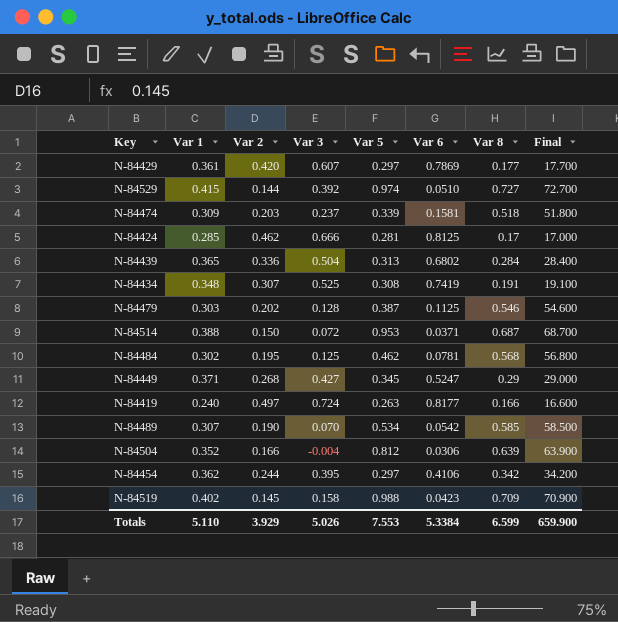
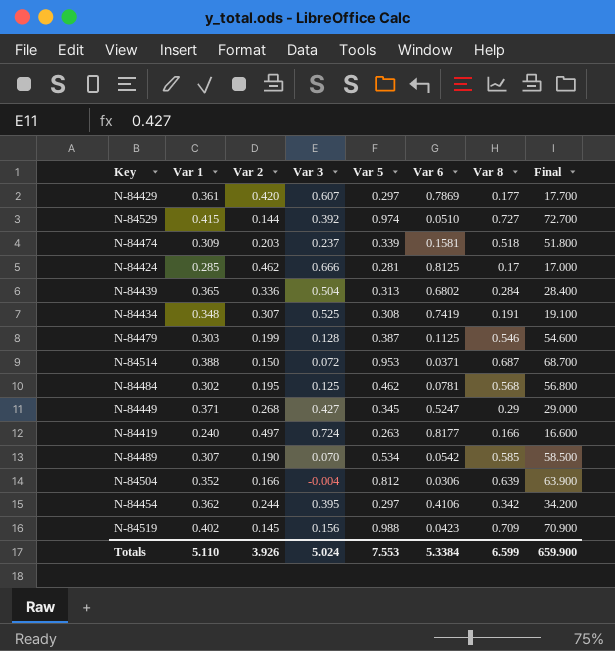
N-84479 | Var 2: 0.202 -> 0.199
N-84519 | Var 3: 0.158 -> 0.156
Totals | Var 2: 3.929 -> 3.926
Totals | Var 3: 5.026 -> 5.024

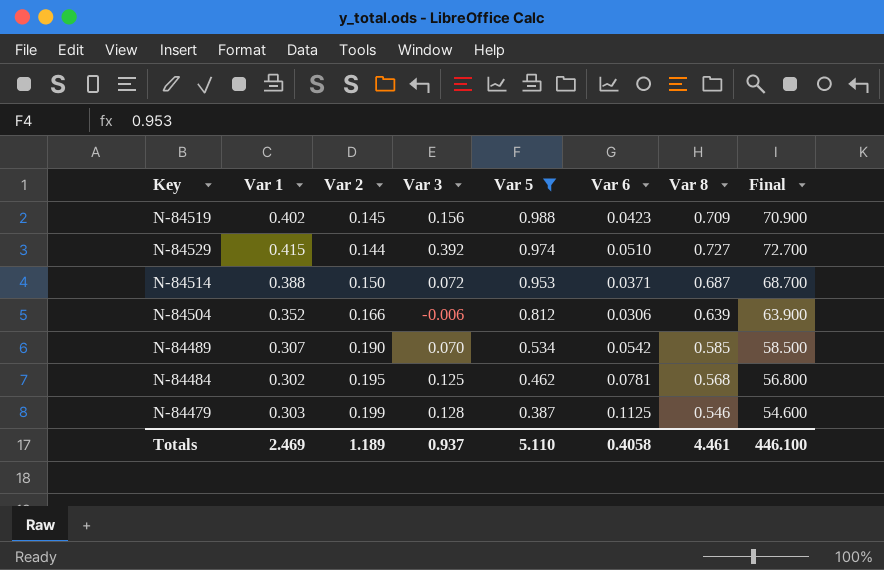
filter: none -> Var 5 >= 0.387
row order: none -> Var 5 descending
N-84504 | Var 3: -0.004 -> -0.006
Totals | Var 1: 5.110 -> 2.469
Totals | Var 2: 3.926 -> 1.189
Totals | Var 3: 5.024 -> 0.937
Totals | Var 5: 7.553 -> 5.110
Totals | Var 6: 5.3384 -> 0.4058
Totals | Var 8: 6.599 -> 4.461
Totals | Final: 659.900 -> 446.100

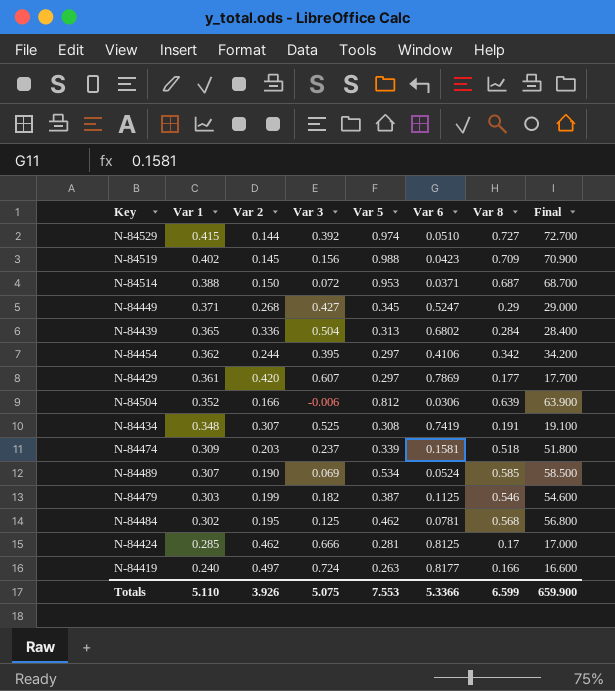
filter: Var 5 >= 0.387 -> none
row order: Var 5 descending -> Var 1 descending
N-84489 | Var 3: 0.070 -> 0.069
N-84489 | Var 6: 0.0542 -> 0.0524
N-84479 | Var 3: 0.128 -> 0.182
Totals | Var 1: 2.469 -> 5.110
Totals | Var 2: 1.189 -> 3.926
Totals | Var 3: 0.937 -> 5.075
Totals | Var 5: 5.110 -> 7.553
Totals | Var 6: 0.4058 -> 5.3366
Totals | Var 8: 4.461 -> 6.599
Totals | Final: 446.100 -> 659.900

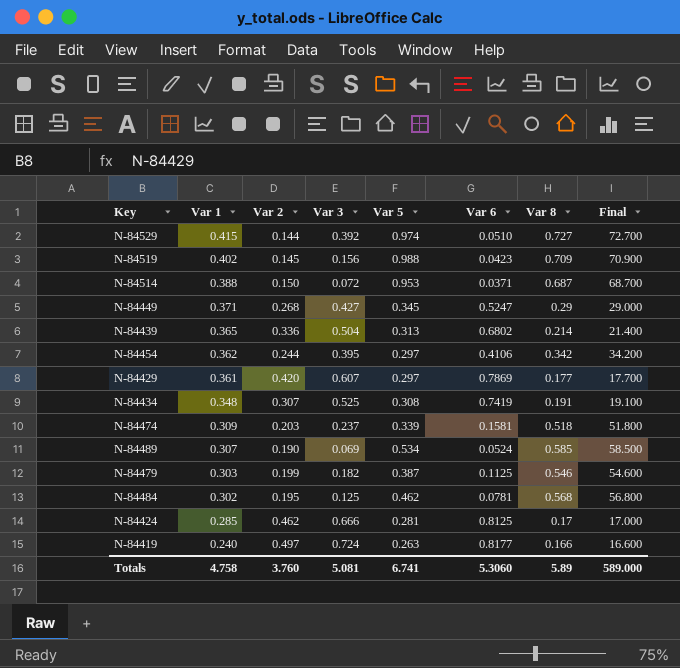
row N-84504: 0.352 | 0.166 | -0.006 | 0.812 | 0.0306 | 0.639 | 63.900 -> none
N-84439 | Var 8: 0.284 -> 0.214
N-84439 | Final: 28.400 -> 21.400
Totals | Var 1: 5.110 -> 4.758
Totals | Var 2: 3.926 -> 3.760
Totals | Var 3: 5.075 -> 5.081
Totals | Var 5: 7.553 -> 6.741
Totals | Var 6: 5.3366 -> 5.3060
Totals | Var 8: 6.599 -> 5.89
Totals | Final: 659.900 -> 589.000

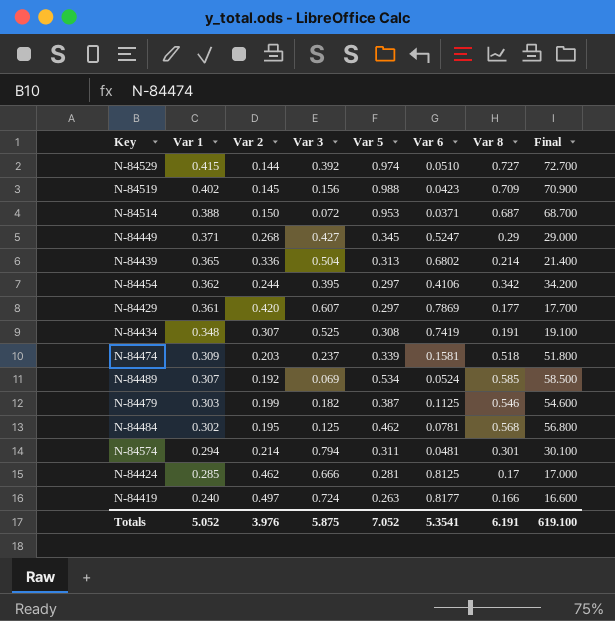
N-84489 | Var 2: 0.190 -> 0.192
row N-84574: none -> 0.294 | 0.214 | 0.794 | 0.311 | 0.0481 | 0.301 | 30.100
Totals | Var 1: 4.758 -> 5.052
Totals | Var 2: 3.760 -> 3.976
Totals | Var 3: 5.081 -> 5.875
Totals | Var 5: 6.741 -> 7.052
Totals | Var 6: 5.3060 -> 5.3541
Totals | Var 8: 5.89 -> 6.191
Totals | Final: 589.000 -> 619.100

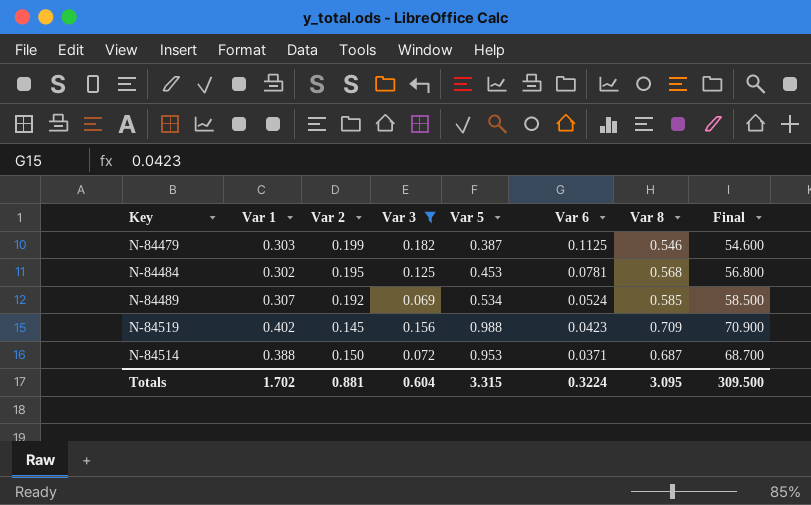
filter: none -> Var 3 <= 0.182
row order: Var 1 descending -> Var 6 descending
N-84484 | Var 5: 0.462 -> 0.453
Totals | Var 1: 5.052 -> 1.702
Totals | Var 2: 3.976 -> 0.881
Totals | Var 3: 5.875 -> 0.604
Totals | Var 5: 7.052 -> 3.315
Totals | Var 6: 5.3541 -> 0.3224
Totals | Var 8: 6.191 -> 3.095
Totals | Final: 619.100 -> 309.500

